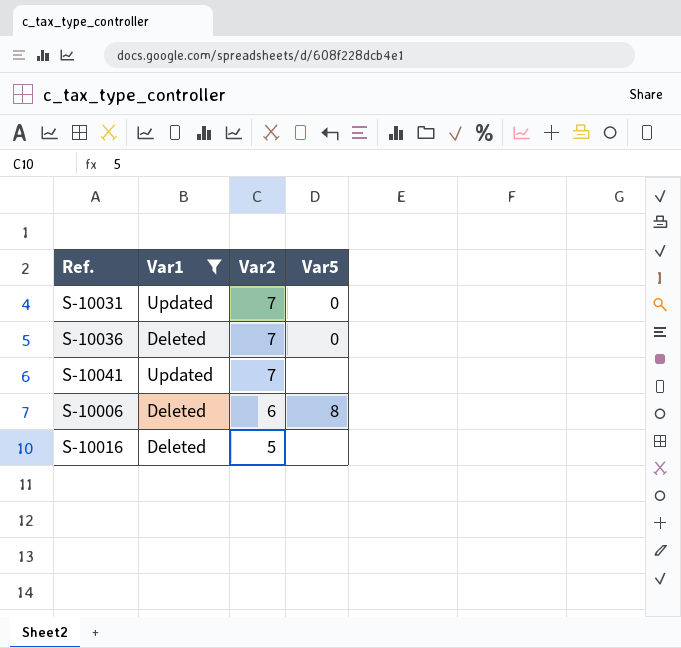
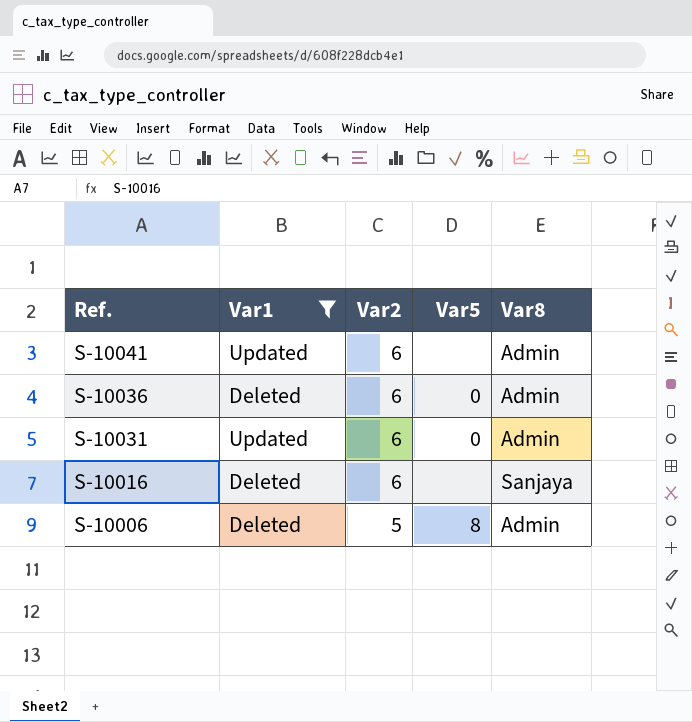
row order: Var2 descending -> Ref. descending
column Var8 | position: none -> 5
S-10041 | Var2: 7 -> 6
S-10036 | Var2: 7 -> 6
S-10031 | Var2: 7 -> 6
S-10016 | Var2: 5 -> 6
S-10006 | Var2: 6 -> 5

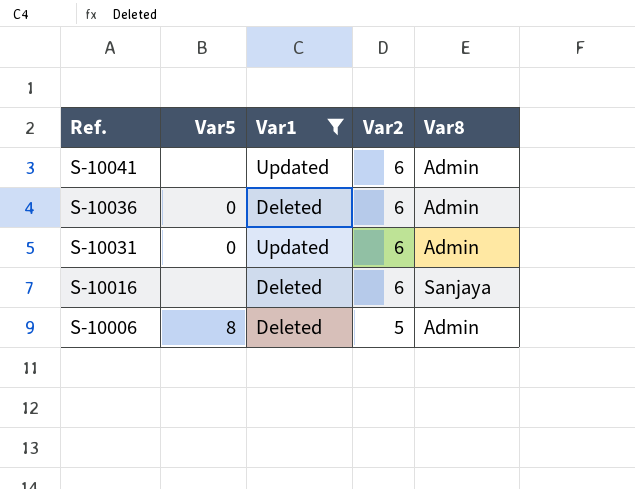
column Var5 | position: 4 -> 2

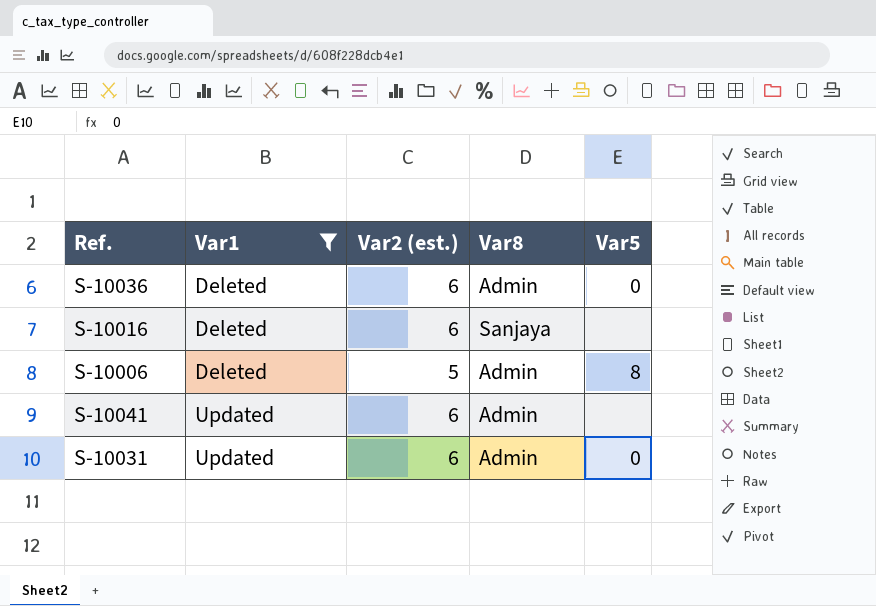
row order: Ref. descending -> Var1 ascending
column name: Var2 -> Var2 (est.)
column Var5 | position: 2 -> 5

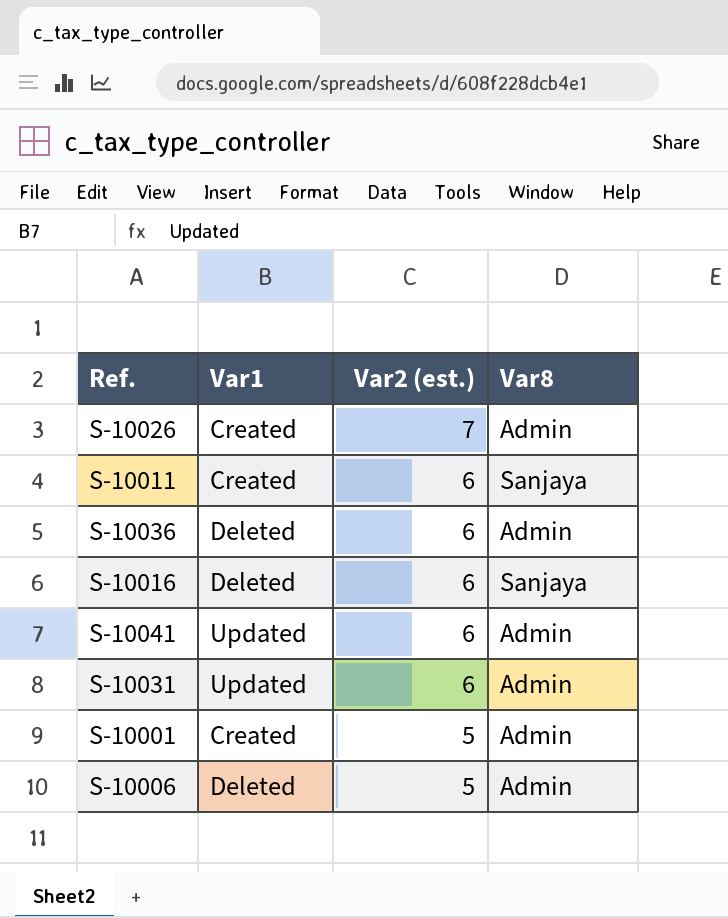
filter: Var1 != Created -> none
row order: Var1 ascending -> Var2 (est.) descending
column Var5 | position: 5 -> none

